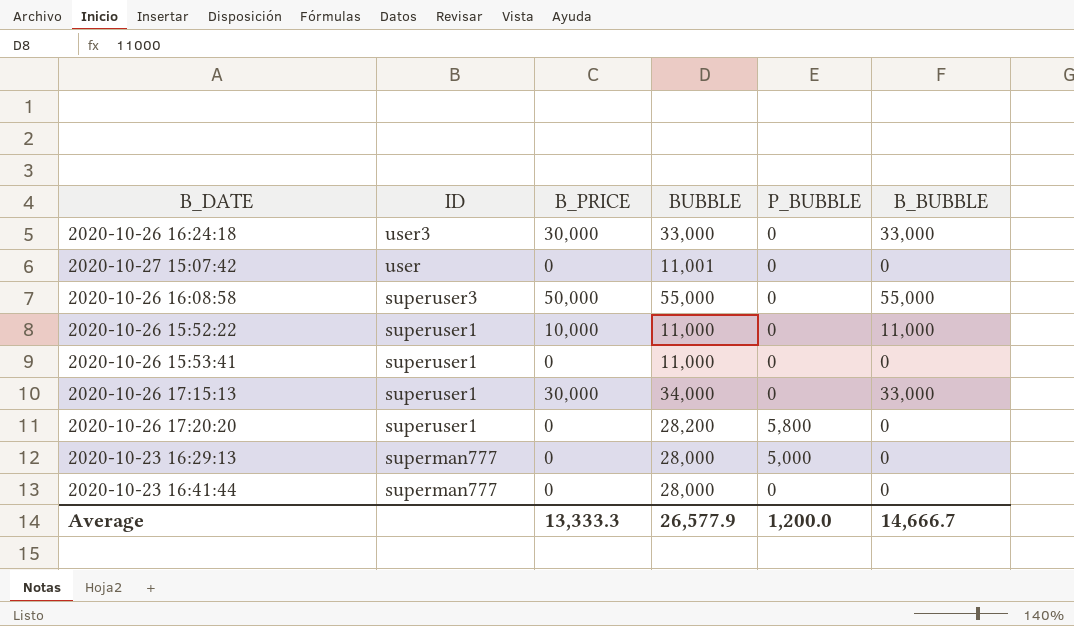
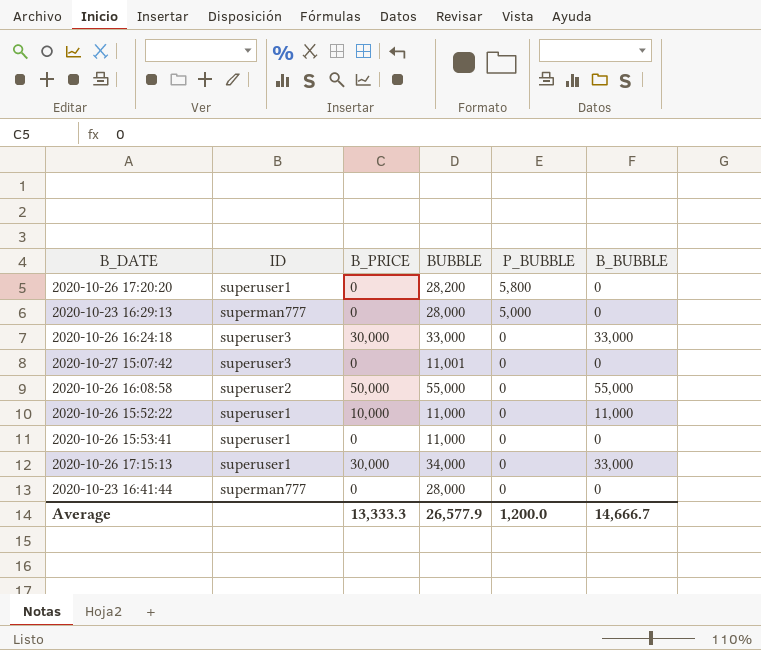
row order: ID descending -> P_BUBBLE descending
2020-10-26 16:24:18 | ID: user3 -> superuser3
2020-10-27 15:07:42 | ID: user -> superuser3
2020-10-26 16:08:58 | ID: superuser3 -> superuser2

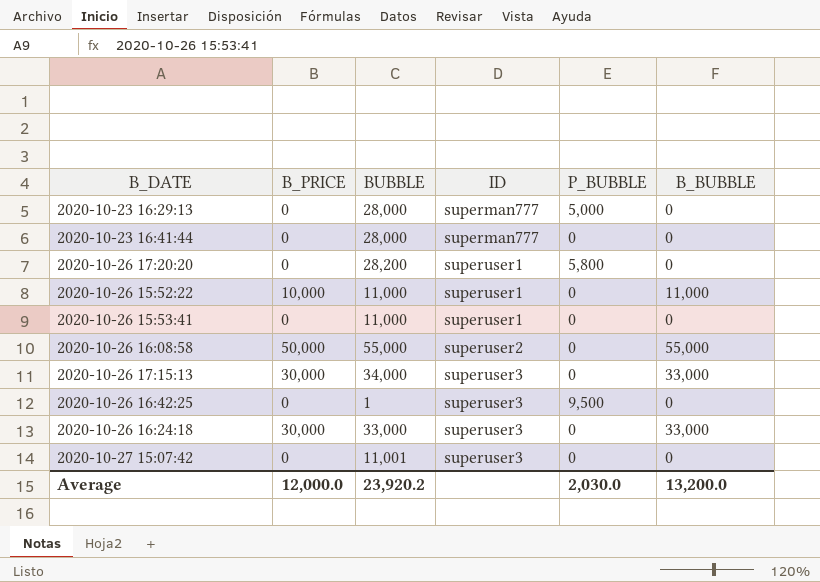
row order: P_BUBBLE descending -> ID ascending
column ID | position: 2 -> 4
2020-10-26 17:15:13 | ID: superuser1 -> superuser3
row 2020-10-26 16:42:25: none -> 0 | 1 | superuser3 | 9,500 | 0
Average | B_PRICE: 13,333.3 -> 12,000.0
Average | BUBBLE: 26,577.9 -> 23,920.2
Average | P_BUBBLE: 1,200.0 -> 2,030.0
Average | B_BUBBLE: 14,666.7 -> 13,200.0

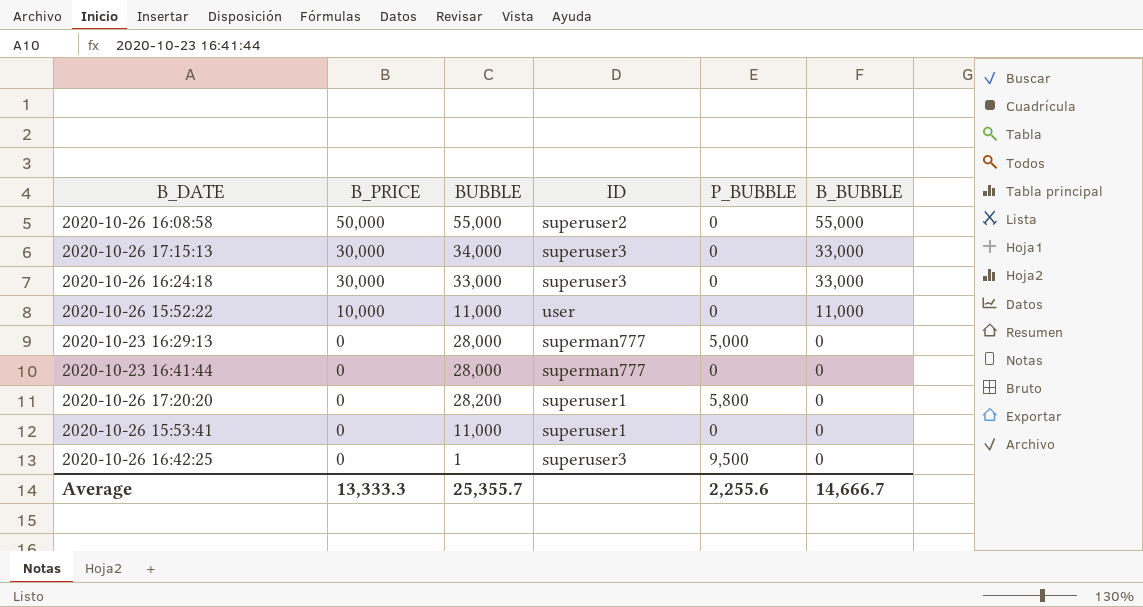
row order: ID ascending -> B_PRICE descending
row 2020-10-27 15:07:42: 0 | 11,001 | superuser3 | 0 | 0 -> none
2020-10-26 15:52:22 | ID: superuser1 -> user
Average | B_PRICE: 12,000.0 -> 13,333.3
Average | BUBBLE: 23,920.2 -> 25,355.7
Average | P_BUBBLE: 2,030.0 -> 2,255.6
Average | B_BUBBLE: 13,200.0 -> 14,666.7

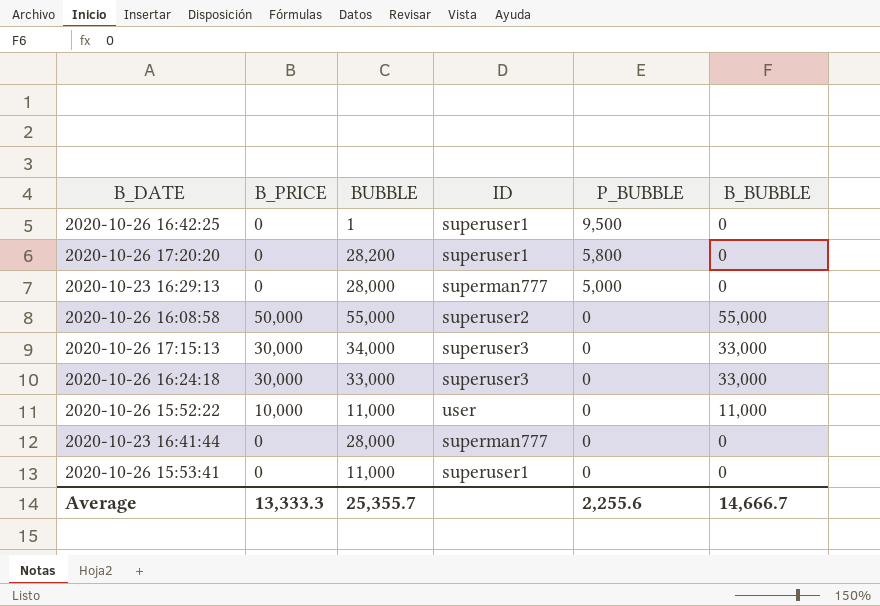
row order: B_PRICE descending -> P_BUBBLE descending
2020-10-26 16:42:25 | ID: superuser3 -> superuser1

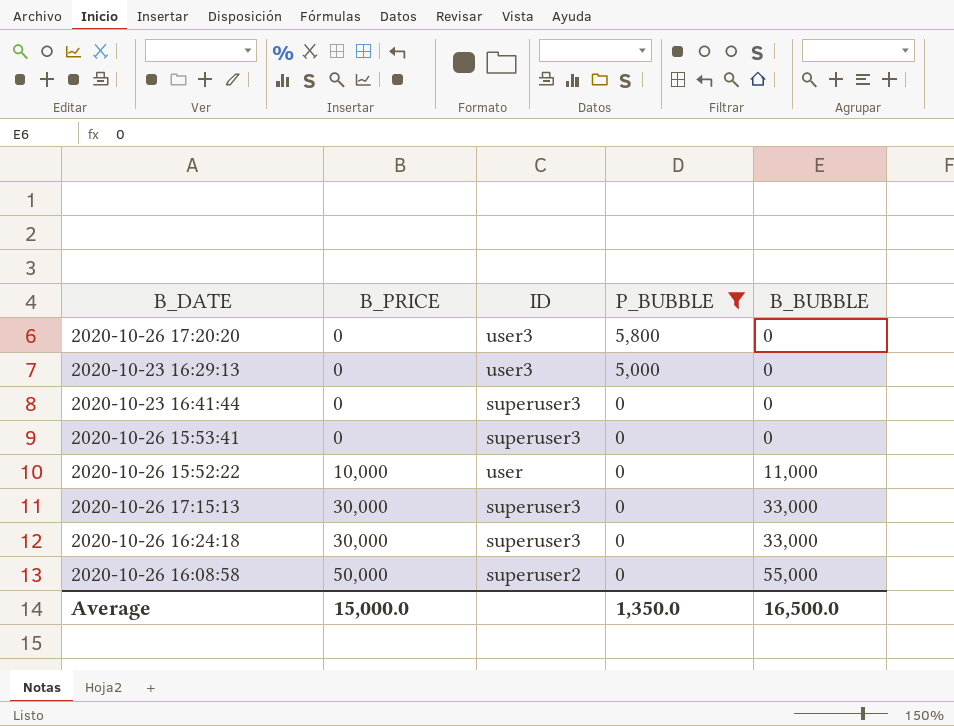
filter: none -> P_BUBBLE != 9,500
row order: P_BUBBLE descending -> B_PRICE ascending
column BUBBLE | position: 3 -> none
2020-10-26 17:20:20 | ID: superuser1 -> user3
2020-10-23 16:29:13 | ID: superman777 -> user3
2020-10-23 16:41:44 | ID: superman777 -> superuser3
2020-10-26 15:53:41 | ID: superuser1 -> superuser3
Average | B_PRICE: 13,333.3 -> 15,000.0
Average | P_BUBBLE: 2,255.6 -> 1,350.0
Average | B_BUBBLE: 14,666.7 -> 16,500.0

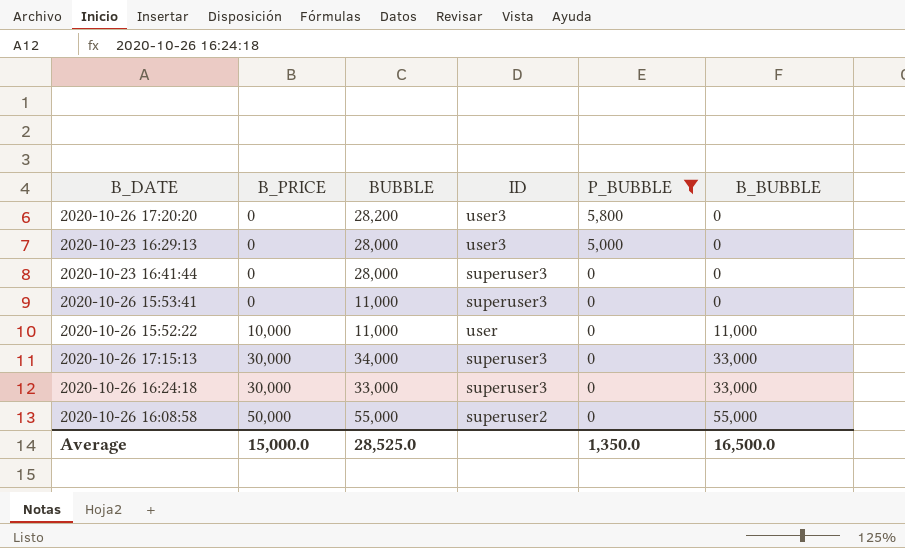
column BUBBLE | position: none -> 3

